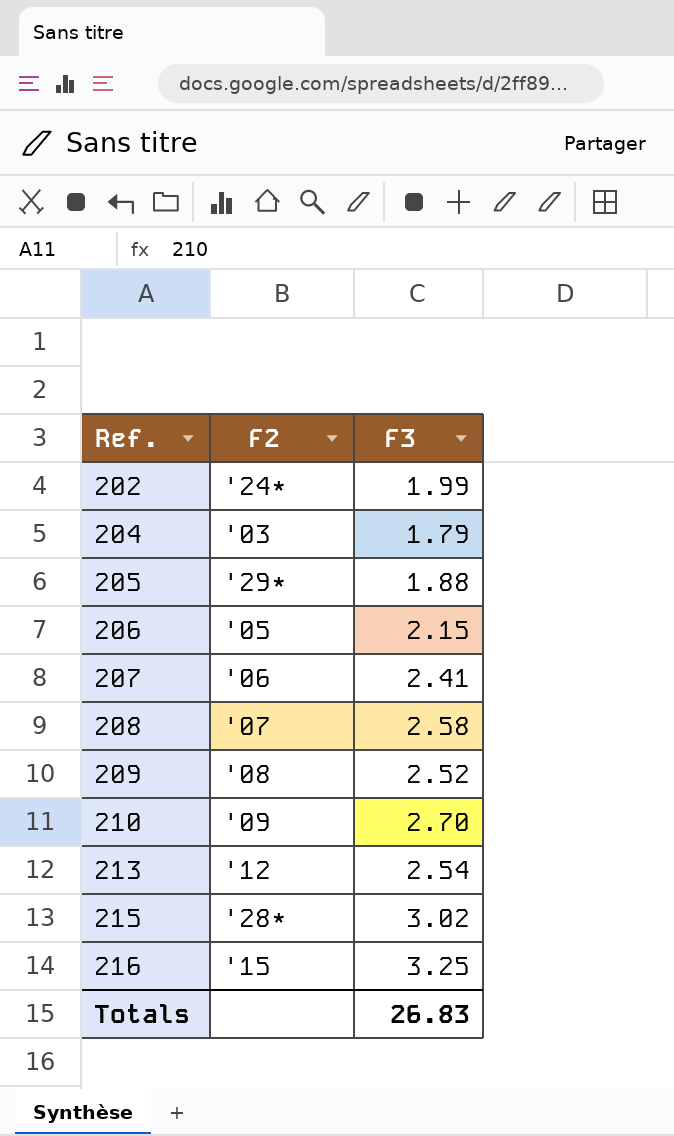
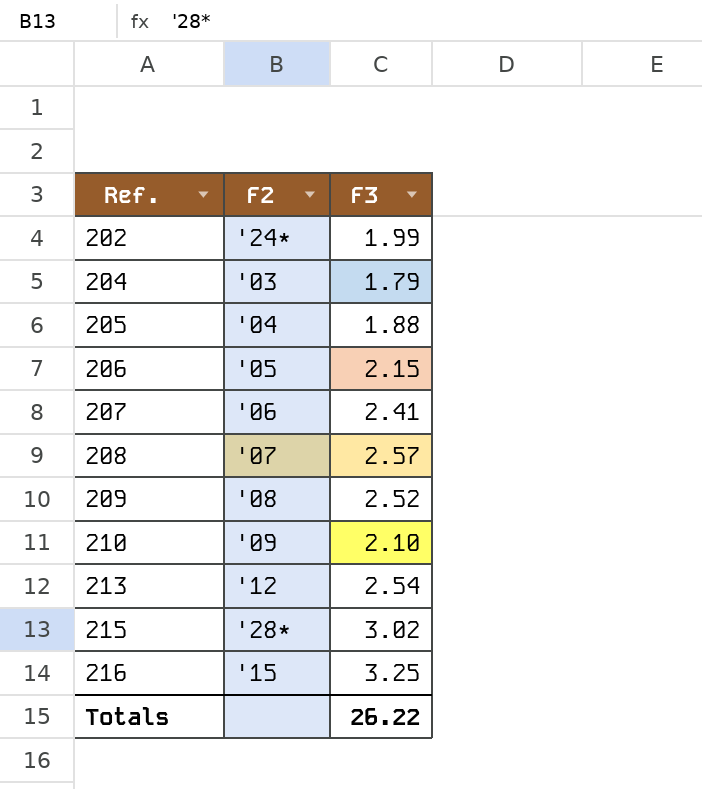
205 | F2: '29* -> '04
208 | F3: 2.58 -> 2.57
210 | F3: 2.70 -> 2.10
Totals | F3: 26.83 -> 26.22

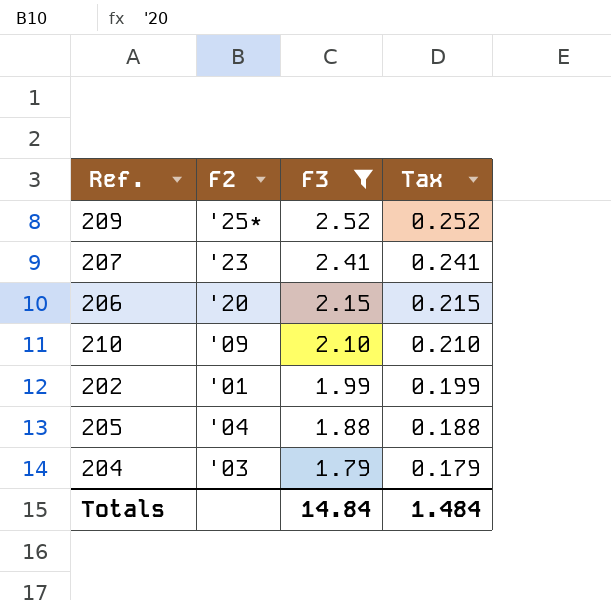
filter: none -> F3 <= 2.52
row order: Ref. ascending -> F3 descending
column Tax | formula: none -> [F3] * 0.1
209 | F2: '08 -> '25*
207 | F2: '06 -> '23
206 | F2: '05 -> '20
202 | F2: '24* -> '01
Totals | F3: 26.22 -> 14.84

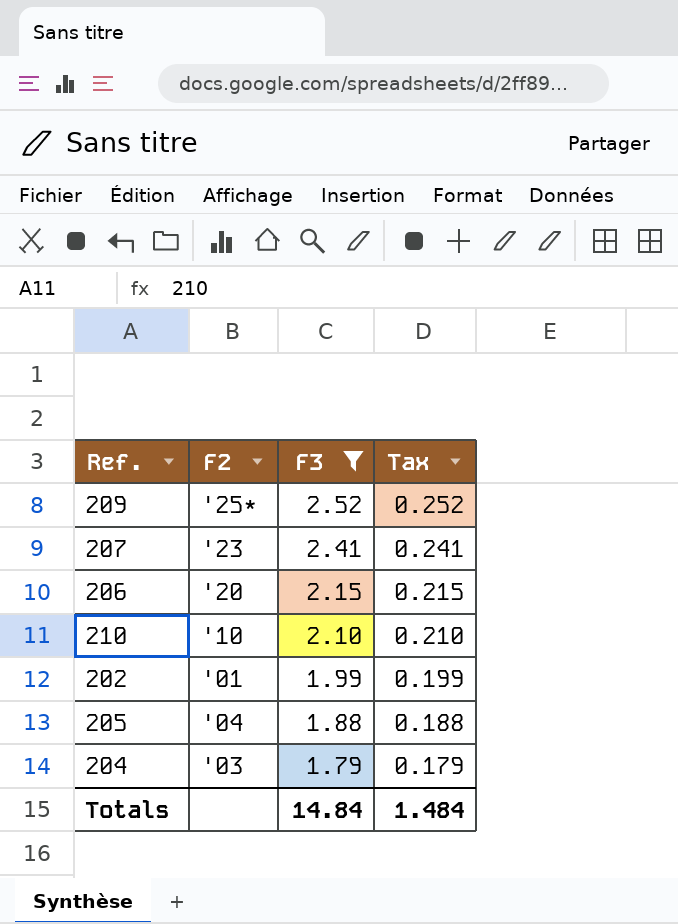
210 | F2: '09 -> '10

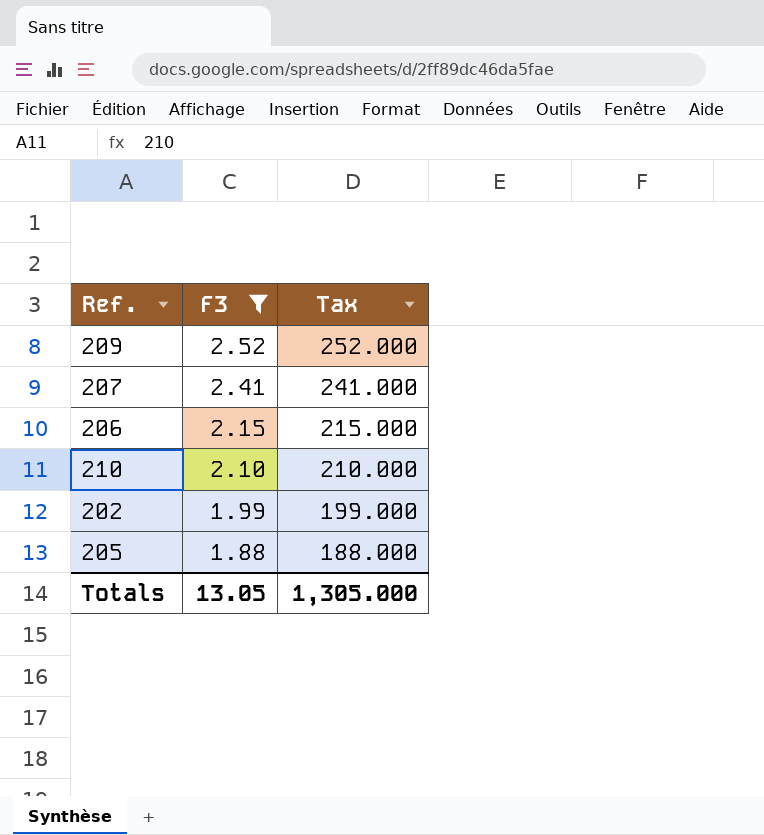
column F2 | position: 2 -> none
column Tax | formula: [F3] * 0.1 -> [F3] * 100
row 204: '03 | 1.79 | 0.179 -> none
Totals | F3: 14.84 -> 13.05
Totals | Tax: 1.484 -> 1,305.000

